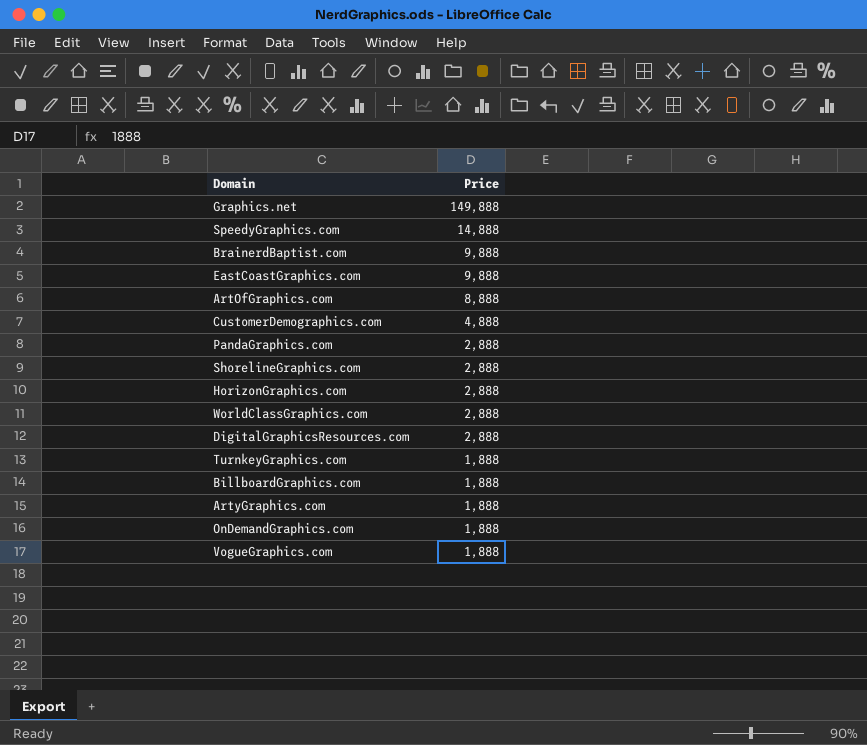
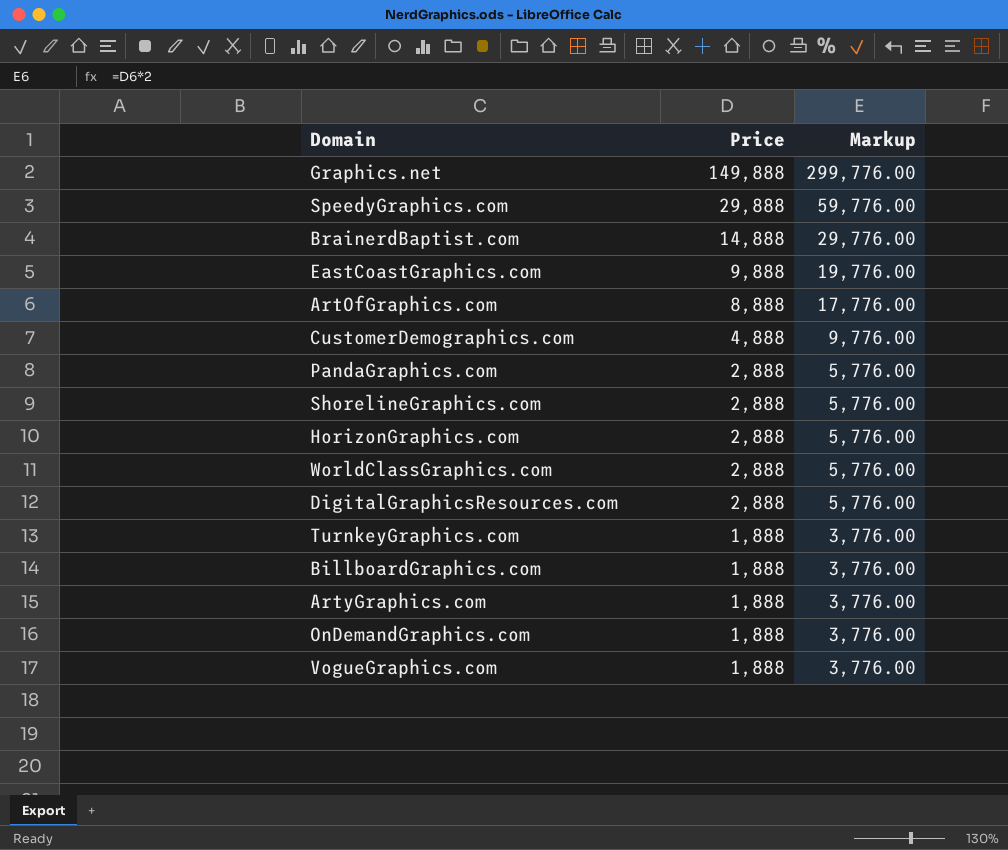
column Markup | formula: none -> [Price] * 2
SpeedyGraphics.com | Price: 14,888 -> 29,888
BrainerdBaptist.com | Price: 9,888 -> 14,888

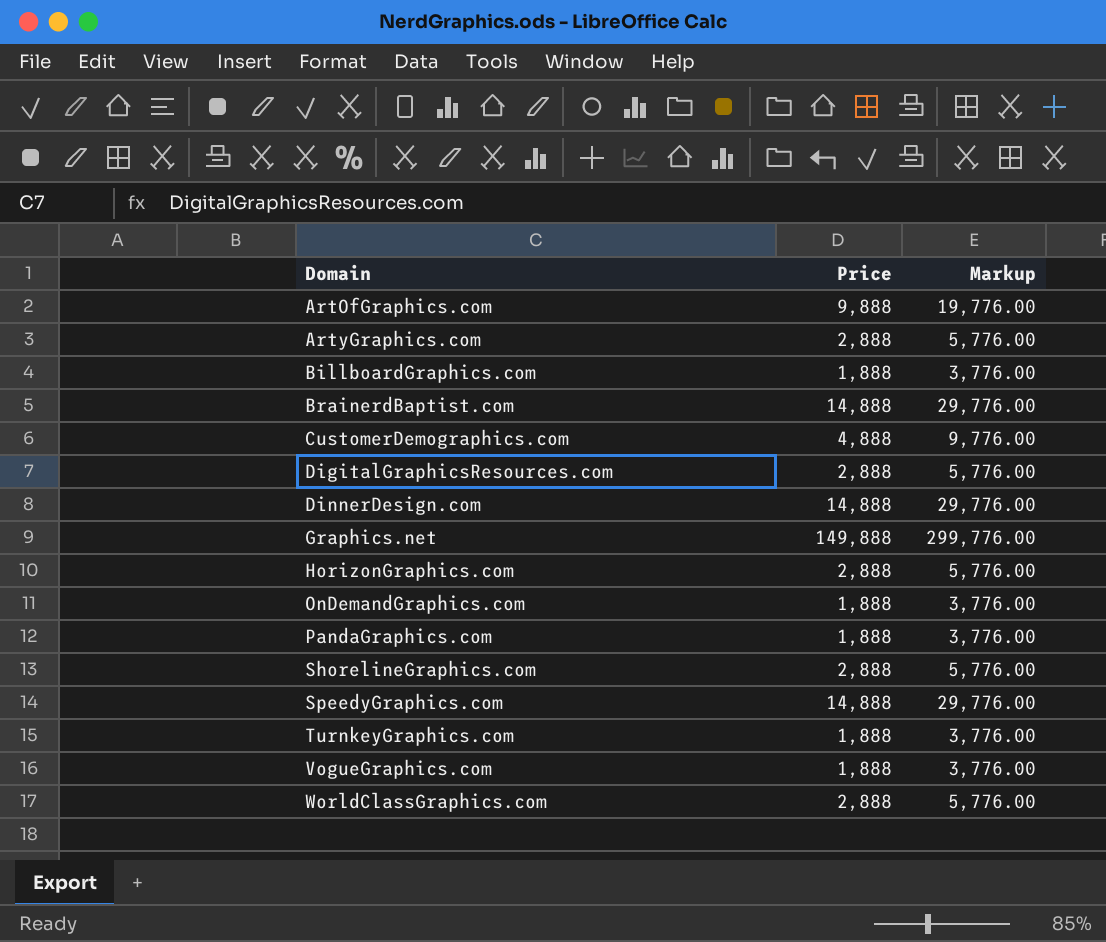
row order: Price descending -> Domain ascending
row EastCoastGraphics.com: 9,888 | 19,776.00 -> none
ArtOfGraphics.com | Price: 8,888 -> 9,888
ArtOfGraphics.com | Markup: 17,776.00 -> 19,776.00
ArtyGraphics.com | Price: 1,888 -> 2,888
ArtyGraphics.com | Markup: 3,776.00 -> 5,776.00
row DinnerDesign.com: none -> 14,888 | 29,776.00
PandaGraphics.com | Price: 2,888 -> 1,888
PandaGraphics.com | Markup: 5,776.00 -> 3,776.00
SpeedyGraphics.com | Price: 29,888 -> 14,888
SpeedyGraphics.com | Markup: 59,776.00 -> 29,776.00

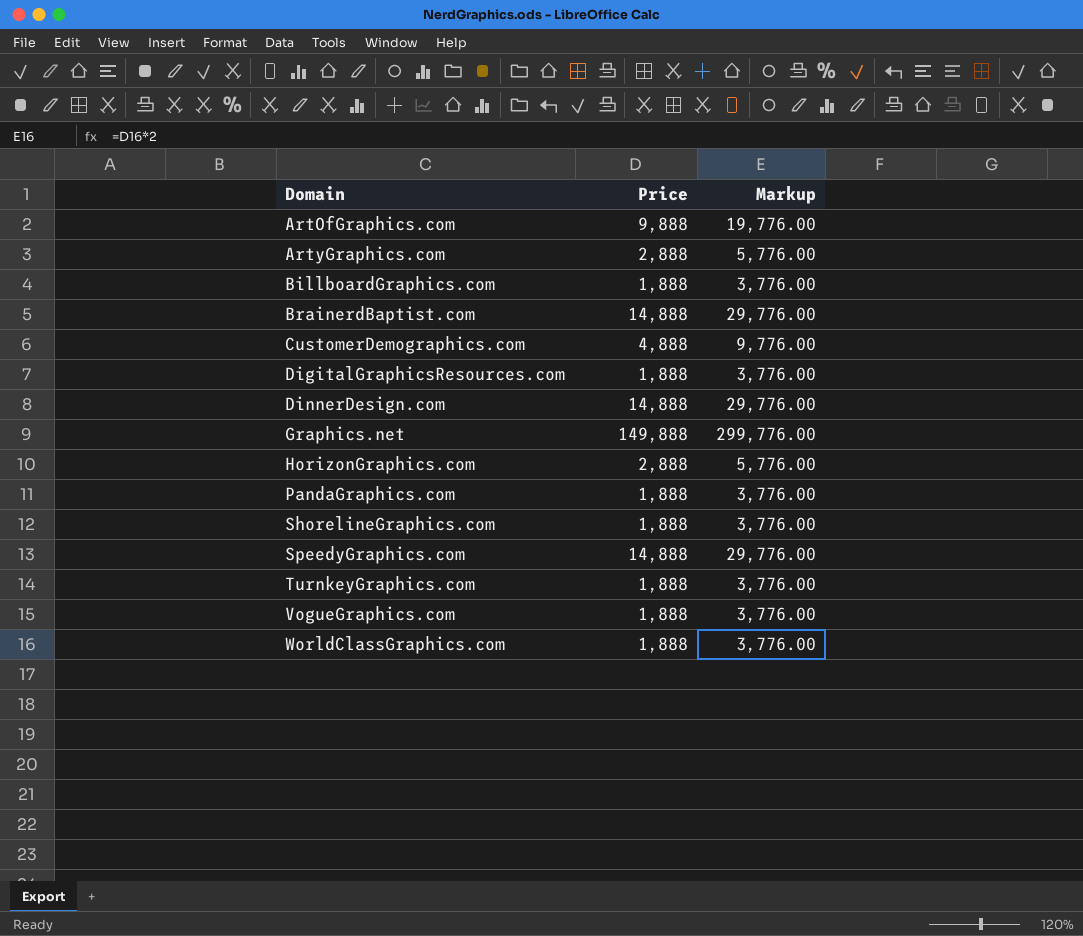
row OnDemandGraphics.com: 1,888 | 3,776.00 -> none
DigitalGraphicsResources.com | Price: 2,888 -> 1,888
DigitalGraphicsResources.com | Markup: 5,776.00 -> 3,776.00
ShorelineGraphics.com | Price: 2,888 -> 1,888
ShorelineGraphics.com | Markup: 5,776.00 -> 3,776.00
WorldClassGraphics.com | Price: 2,888 -> 1,888
WorldClassGraphics.com | Markup: 5,776.00 -> 3,776.00

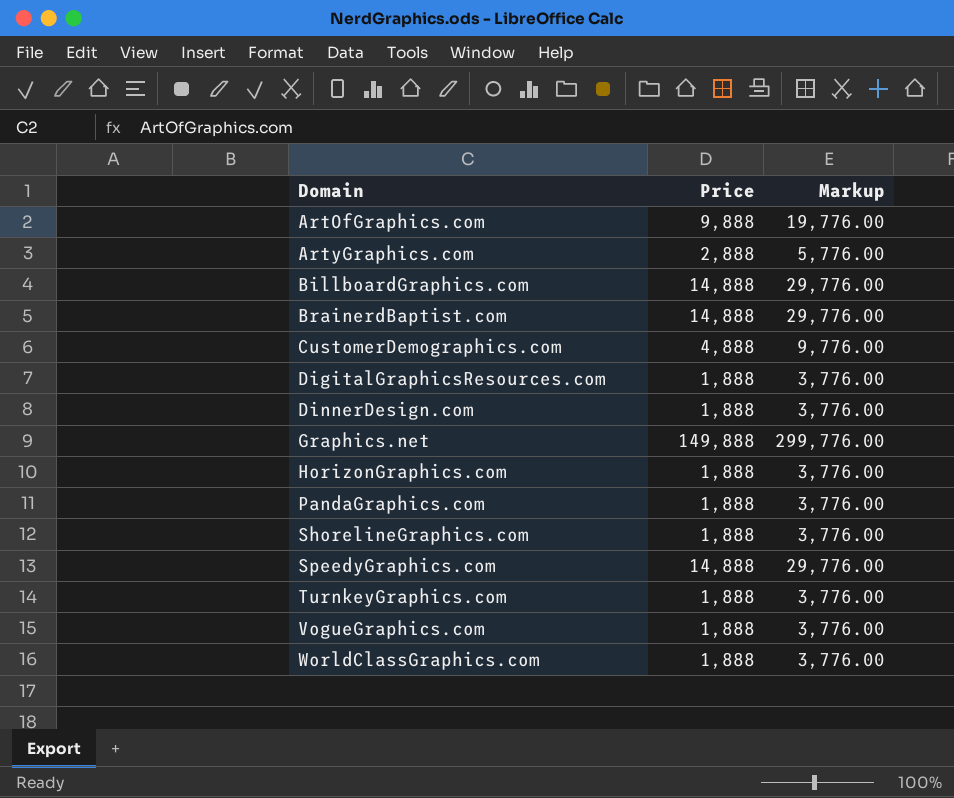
BillboardGraphics.com | Price: 1,888 -> 14,888
BillboardGraphics.com | Markup: 3,776.00 -> 29,776.00
DinnerDesign.com | Price: 14,888 -> 1,888
DinnerDesign.com | Markup: 29,776.00 -> 3,776.00
HorizonGraphics.com | Price: 2,888 -> 1,888
HorizonGraphics.com | Markup: 5,776.00 -> 3,776.00

